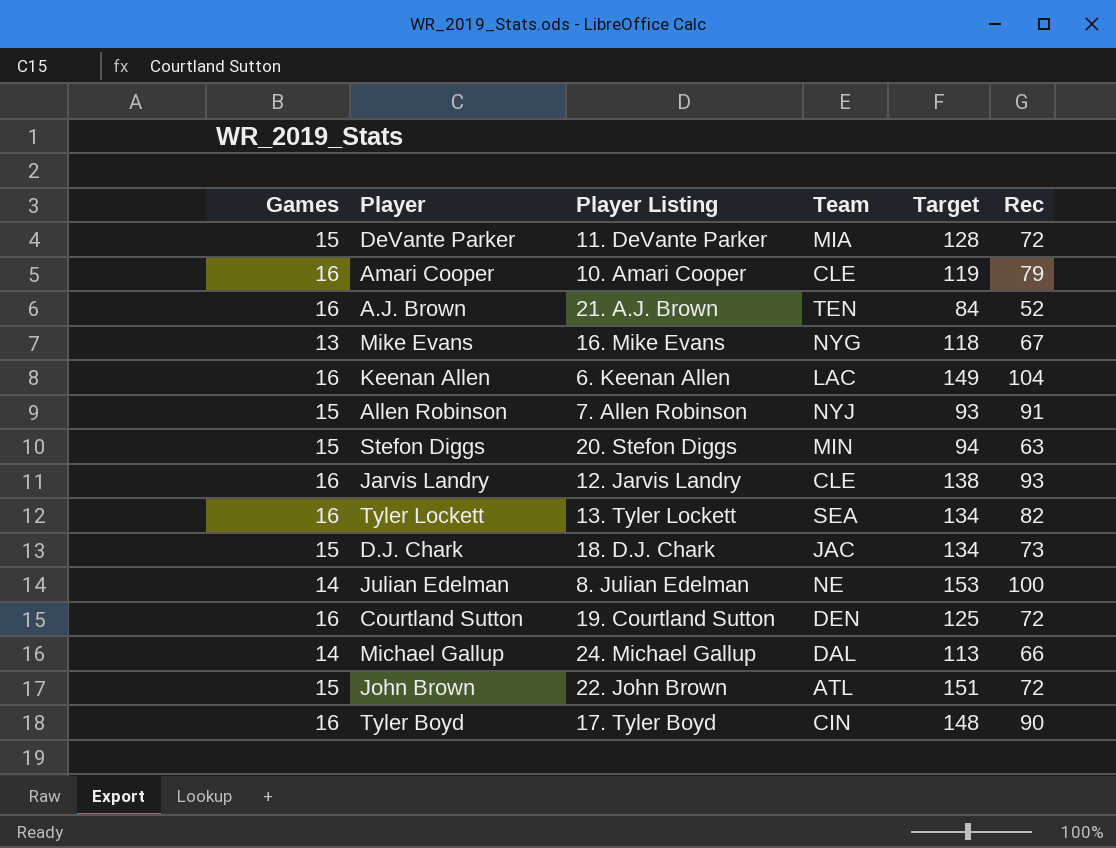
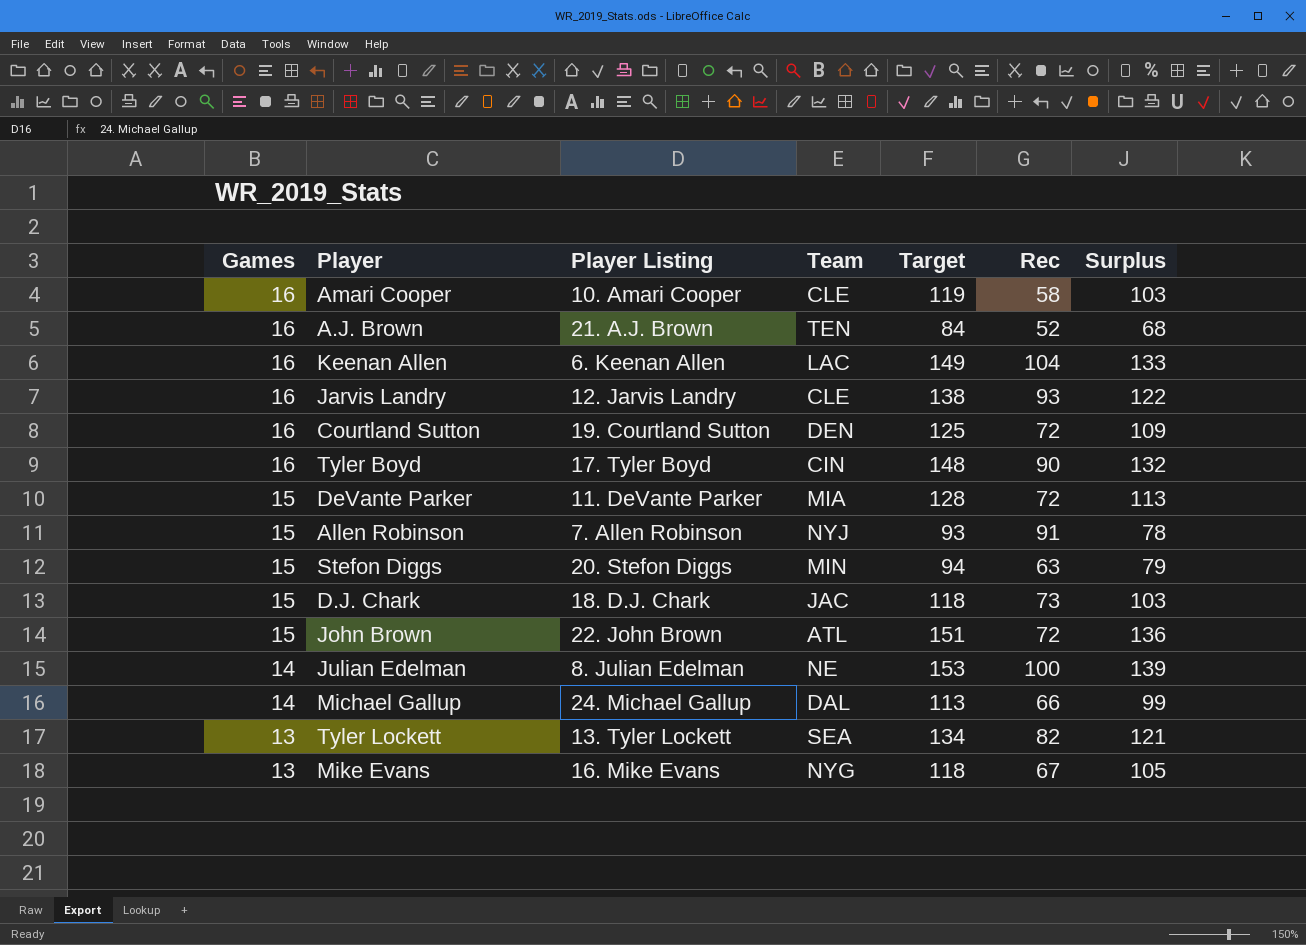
row order: none -> Games descending
column Surplus | formula: none -> [Target] - [Games]
Amari Cooper | Rec: 79 -> 58
D.J. Chark | Target: 134 -> 118
Tyler Lockett | Games: 16 -> 13

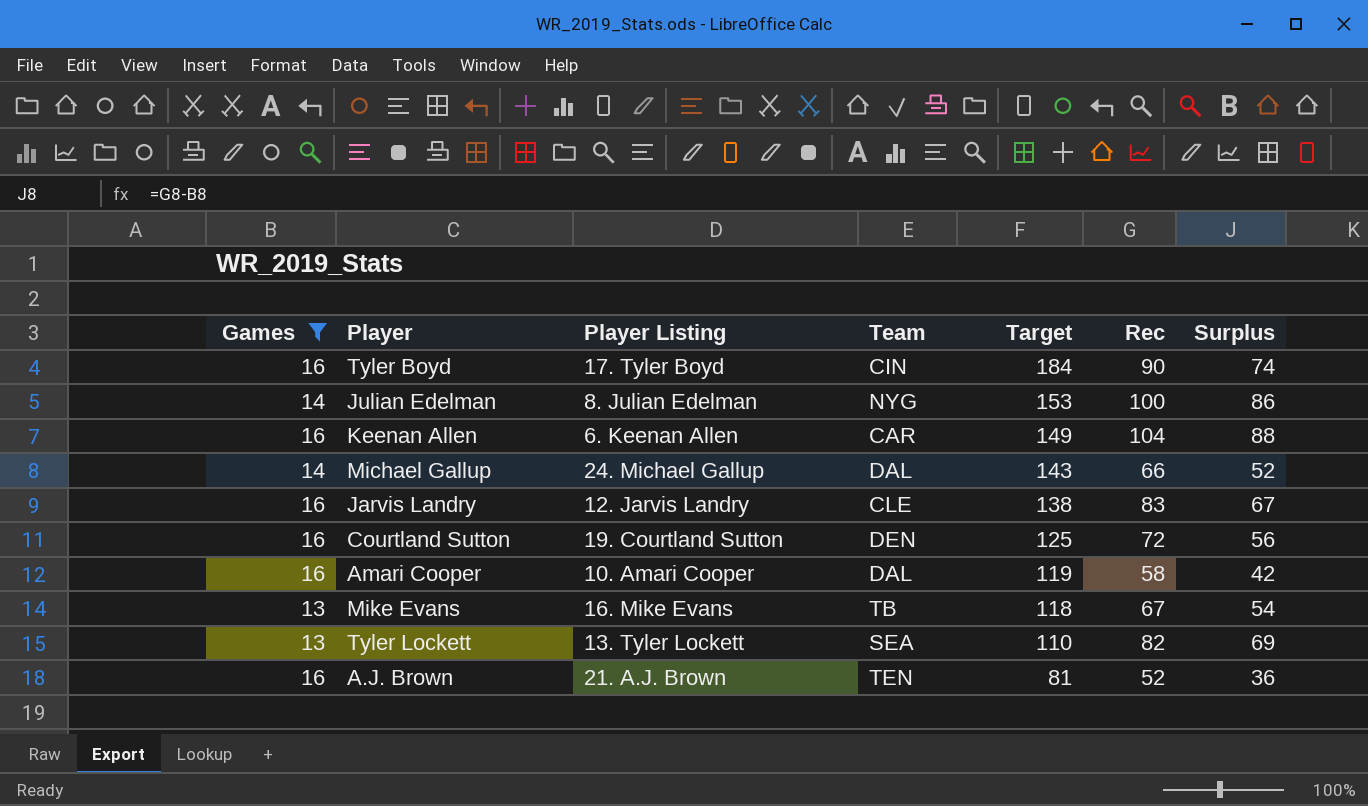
filter: none -> Games != 15
row order: Games descending -> Target descending
column Surplus | formula: [Target] - [Games] -> [Rec] - [Games]
Tyler Boyd | Target: 148 -> 184
Julian Edelman | Team: NE -> NYG
Keenan Allen | Team: LAC -> CAR
Michael Gallup | Target: 113 -> 143
Jarvis Landry | Rec: 93 -> 83
Amari Cooper | Team: CLE -> DAL
Mike Evans | Team: NYG -> TB
Tyler Lockett | Target: 134 -> 110
A.J. Brown | Target: 84 -> 81

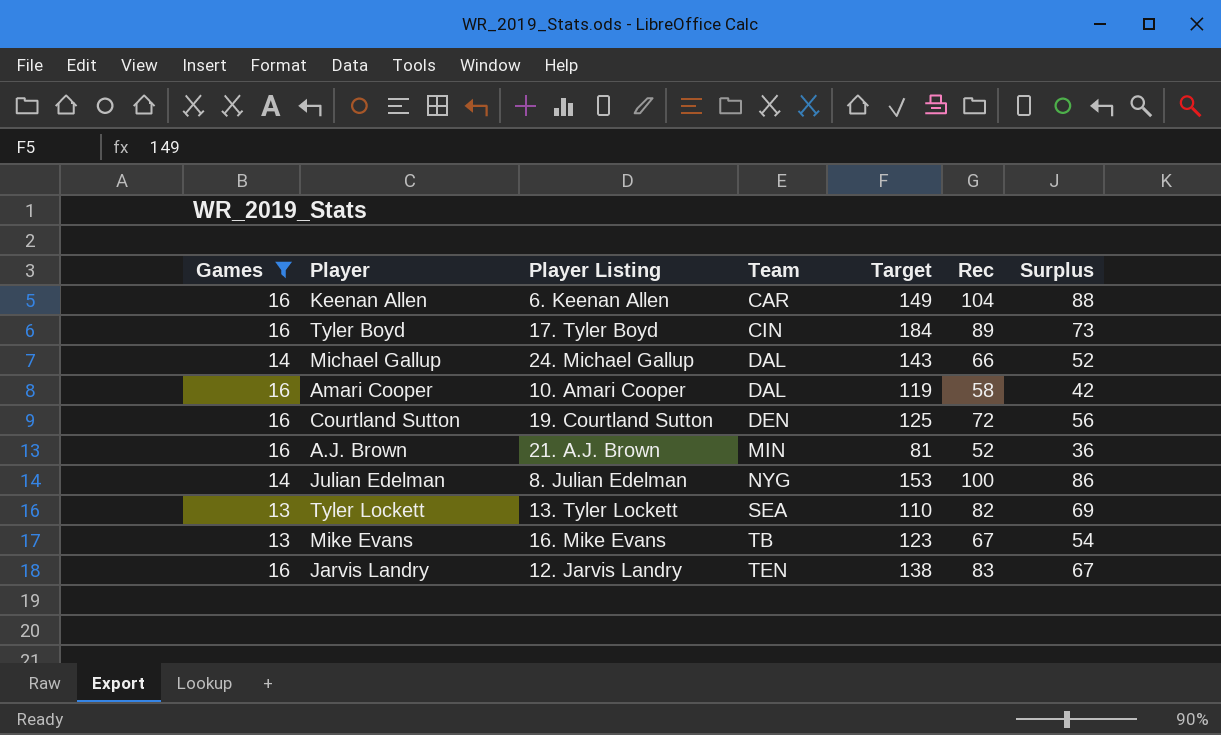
row order: Target descending -> Team ascending
Tyler Boyd | Rec: 90 -> 89
Tyler Boyd | Surplus: 74 -> 73
A.J. Brown | Team: TEN -> MIN
Mike Evans | Target: 118 -> 123
Jarvis Landry | Team: CLE -> TEN

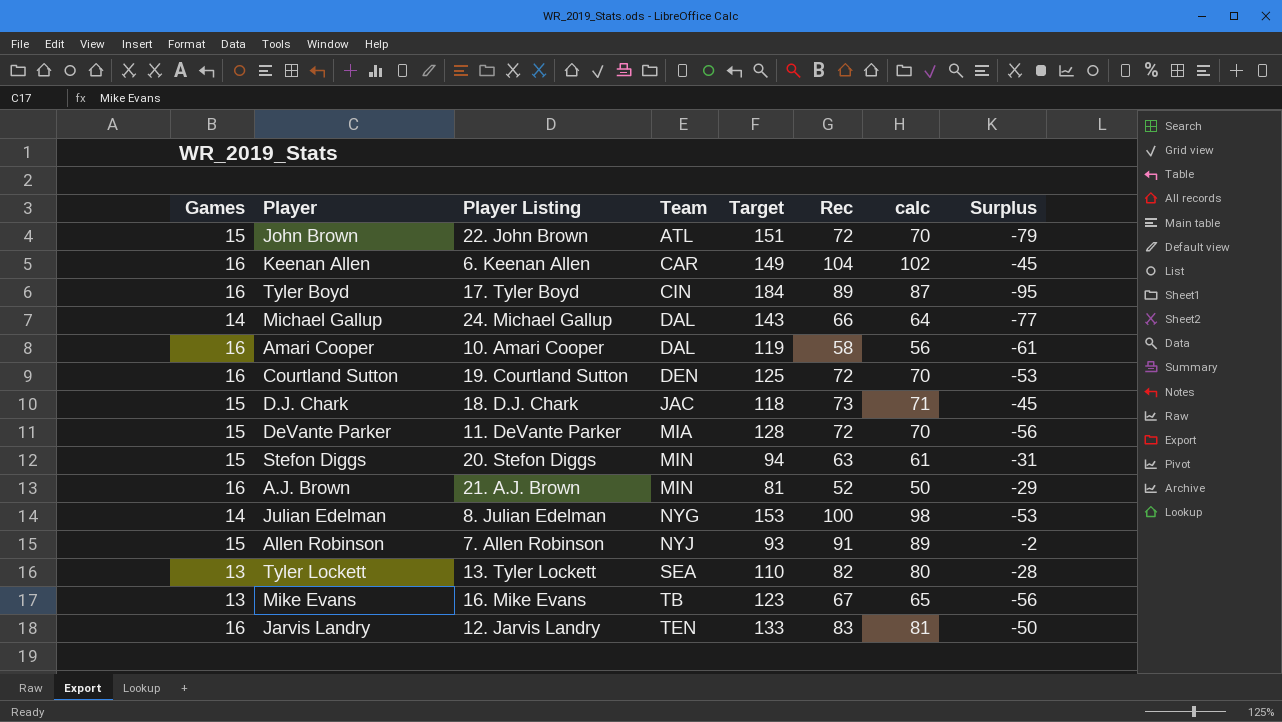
filter: Games != 15 -> none
column calc | formula: none -> [Rec] - 2
column Surplus | formula: [Rec] - [Games] -> [Rec] - [Target]
Jarvis Landry | Target: 138 -> 133

